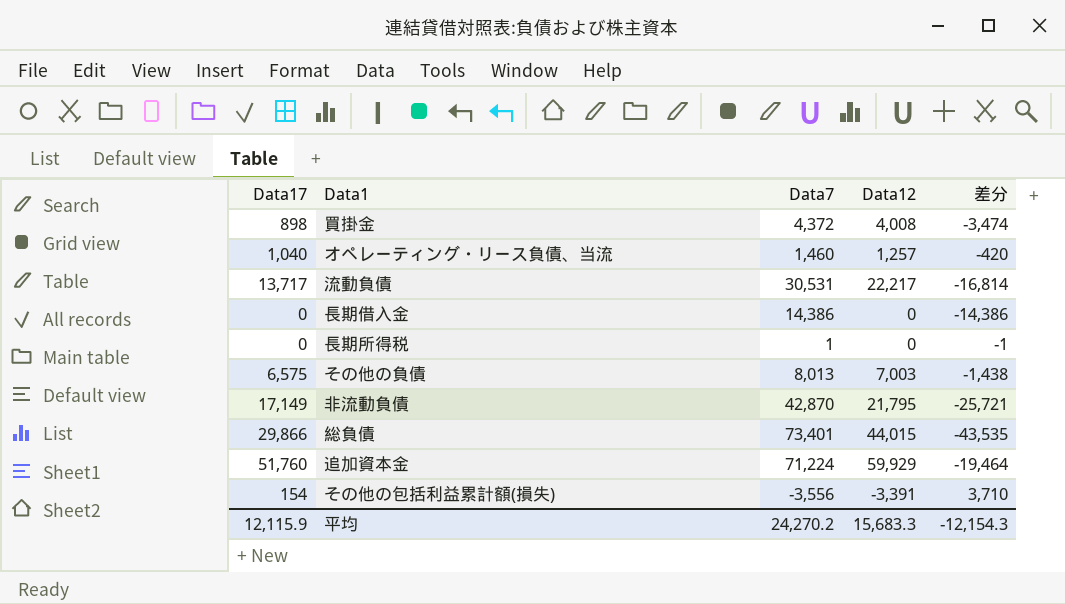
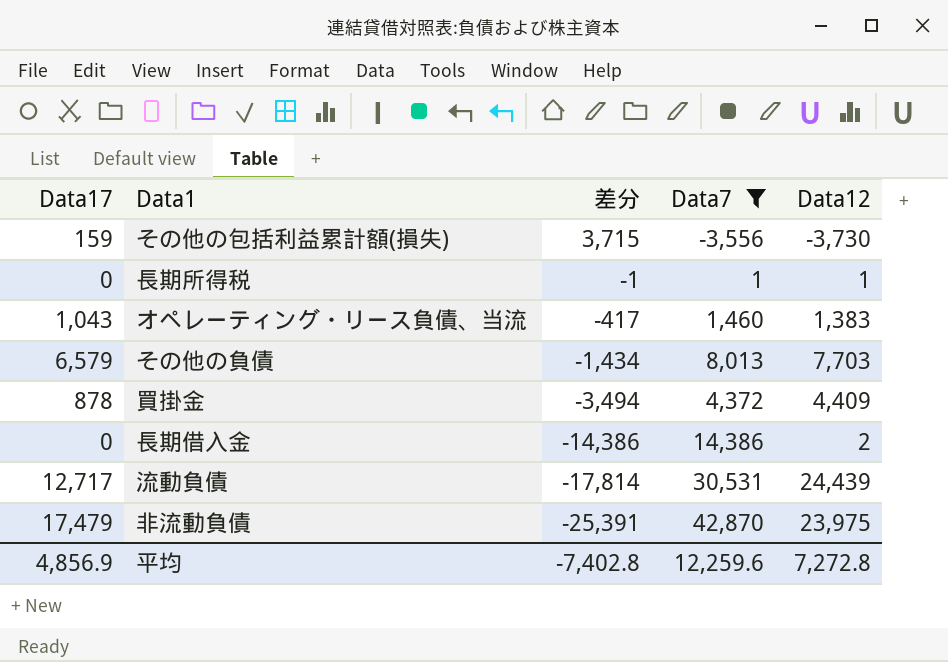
filter: none -> Data7 <= 42,870
row order: none -> 差分 descending
column 差分 | position: 5 -> 3
その他の包括利益累計額(損失) | Data17: 154 -> 159
その他の包括利益累計額(損失) | 差分: 3,710 -> 3,715
その他の包括利益累計額(損失) | Data12: -3,391 -> -3,730
長期所得税 | Data12: 0 -> 1
オペレーティング・リース負債、当流 | Data17: 1,040 -> 1,043
オペレーティング・リース負債、当流 | 差分: -420 -> -417
オペレーティング・リース負債、当流 | Data12: 1,257 -> 1,383
その他の負債 | Data17: 6,575 -> 6,579
その他の負債 | 差分: -1,438 -> -1,434
その他の負債 | Data12: 7,003 -> 7,703
買掛金 | Data17: 898 -> 878
買掛金 | 差分: -3,474 -> -3,494
買掛金 | Data12: 4,008 -> 4,409
長期借入金 | Data12: 0 -> 2
流動負債 | Data17: 13,717 -> 12,717
流動負債 | 差分: -16,814 -> -17,814
流動負債 | Data12: 22,217 -> 24,439
非流動負債 | Data17: 17,149 -> 17,479
非流動負債 | 差分: -25,721 -> -25,391
非流動負債 | Data12: 21,795 -> 23,975
平均 | Data17: 12,115.9 -> 4,856.9
平均 | 差分: -12,154.3 -> -7,402.8
平均 | Data7: 24,270.2 -> 12,259.6
平均 | Data12: 15,683.3 -> 7,272.8

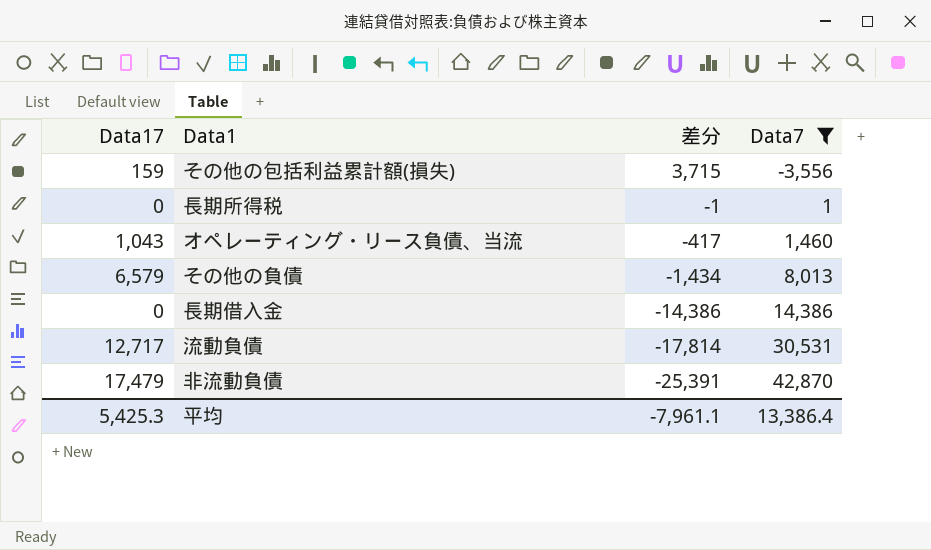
column Data12 | position: 5 -> none
row 買掛金: 878 | -3,494 | 4,372 | 4,409 -> none
平均 | Data17: 4,856.9 -> 5,425.3
平均 | 差分: -7,402.8 -> -7,961.1
平均 | Data7: 12,259.6 -> 13,386.4

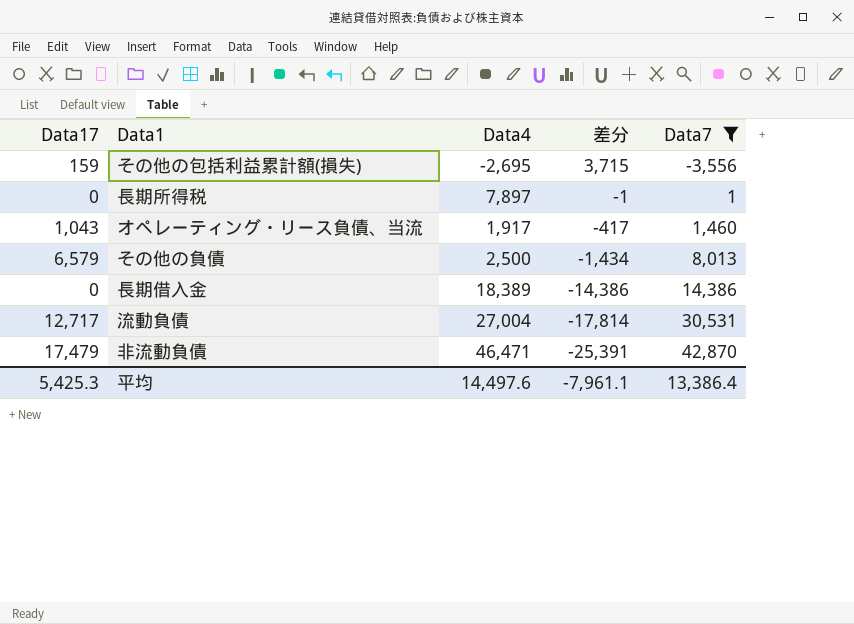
column Data4 | position: none -> 3

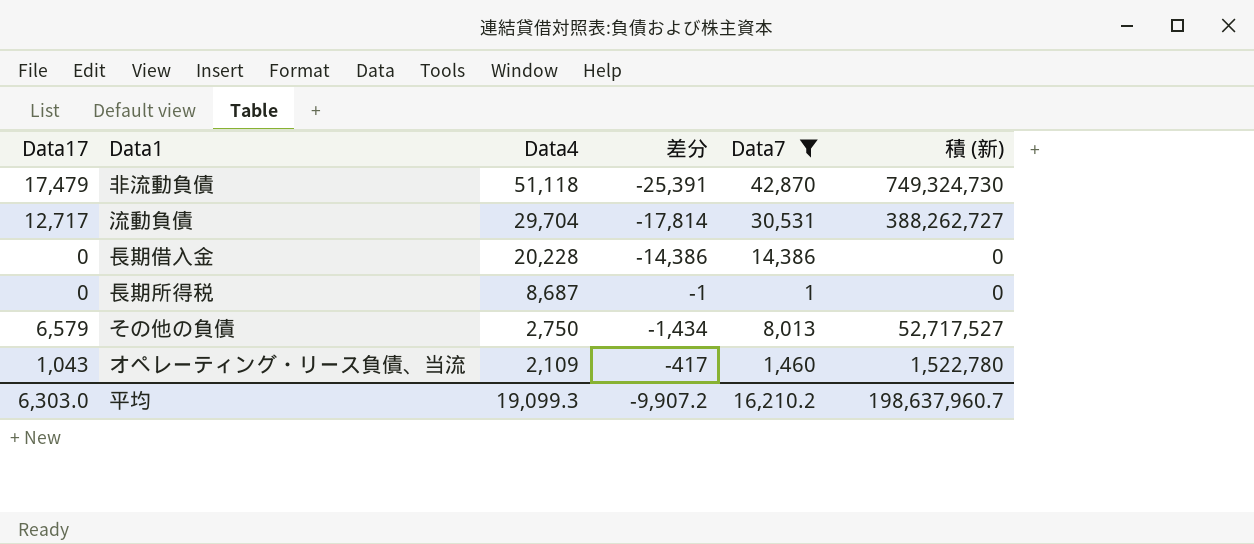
row order: 差分 descending -> Data4 descending
column 積 (新) | formula: none -> [Data17] * [Data7]
row その他の包括利益累計額(損失): 159 | -2,695 | 3,715 | -3,556 -> none
非流動負債 | Data4: 46,471 -> 51,118
流動負債 | Data4: 27,004 -> 29,704
長期借入金 | Data4: 18,389 -> 20,228
長期所得税 | Data4: 7,897 -> 8,687
その他の負債 | Data4: 2,500 -> 2,750
オペレーティング・リース負債、当流 | Data4: 1,917 -> 2,109
平均 | Data17: 5,425.3 -> 6,303.0
平均 | Data4: 14,497.6 -> 19,099.3
平均 | 差分: -7,961.1 -> -9,907.2
平均 | Data7: 13,386.4 -> 16,210.2

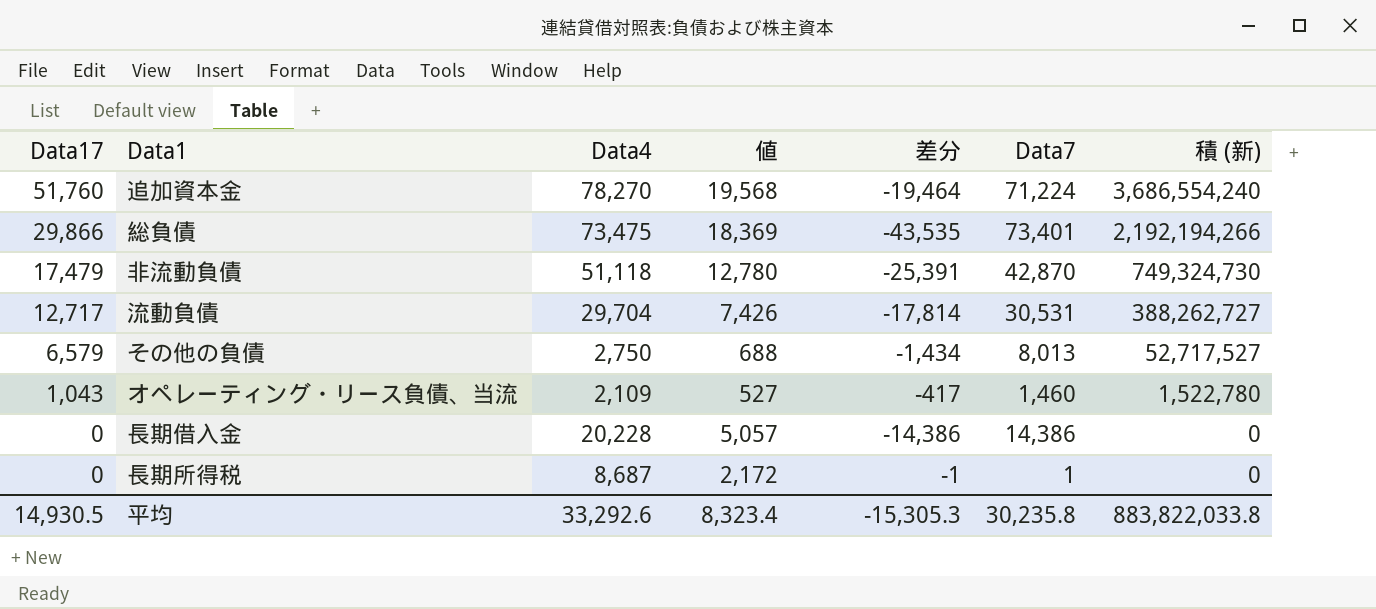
filter: Data7 <= 42,870 -> none
row order: Data4 descending -> Data17 descending
column 値 | formula: none -> [Data4] * 0.25
平均 | Data17: 6,303.0 -> 14,930.5
平均 | Data4: 19,099.3 -> 33,292.6
平均 | 差分: -9,907.2 -> -15,305.3
平均 | Data7: 16,210.2 -> 30,235.8
平均 | 積 (新): 198,637,960.7 -> 883,822,033.8

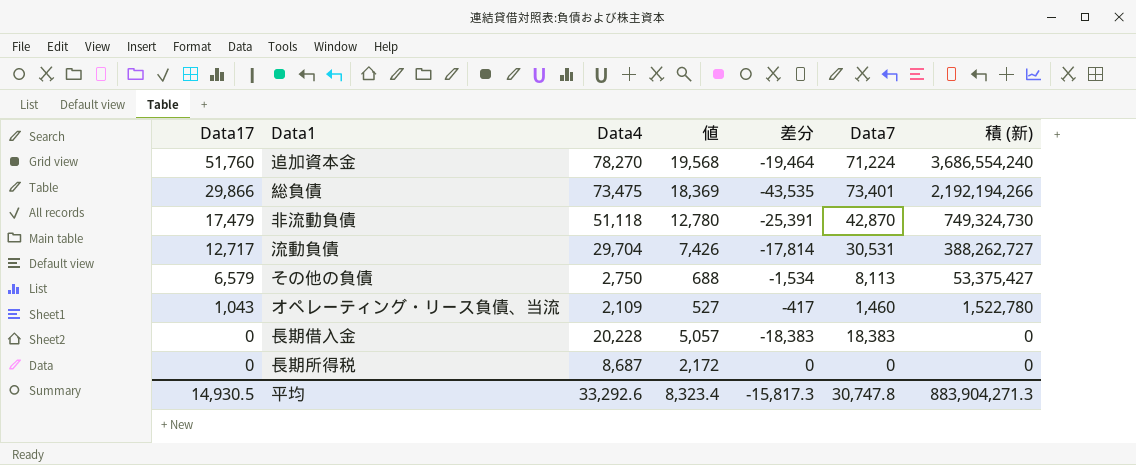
その他の負債 | 差分: -1,434 -> -1,534
その他の負債 | Data7: 8,013 -> 8,113
その他の負債 | 積 (新): 52,717,527 -> 53,375,427
長期借入金 | 差分: -14,386 -> -18,383
長期借入金 | Data7: 14,386 -> 18,383
長期所得税 | 差分: -1 -> 0
長期所得税 | Data7: 1 -> 0
平均 | 差分: -15,305.3 -> -15,817.3
平均 | Data7: 30,235.8 -> 30,747.8
平均 | 積 (新): 883,822,033.8 -> 883,904,271.3

